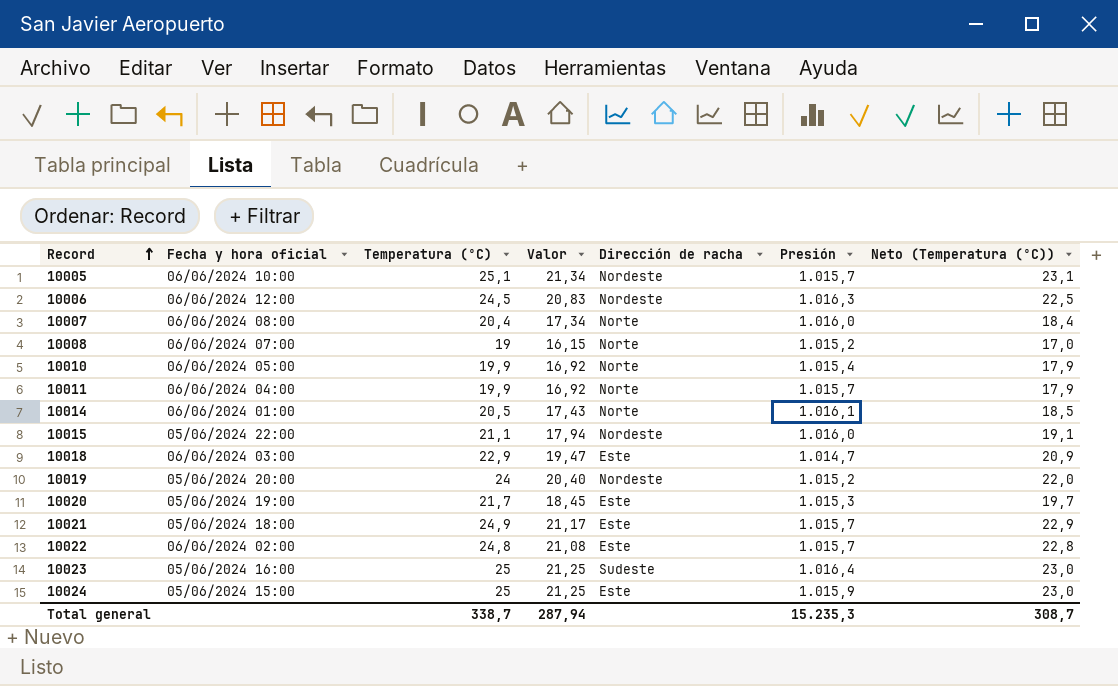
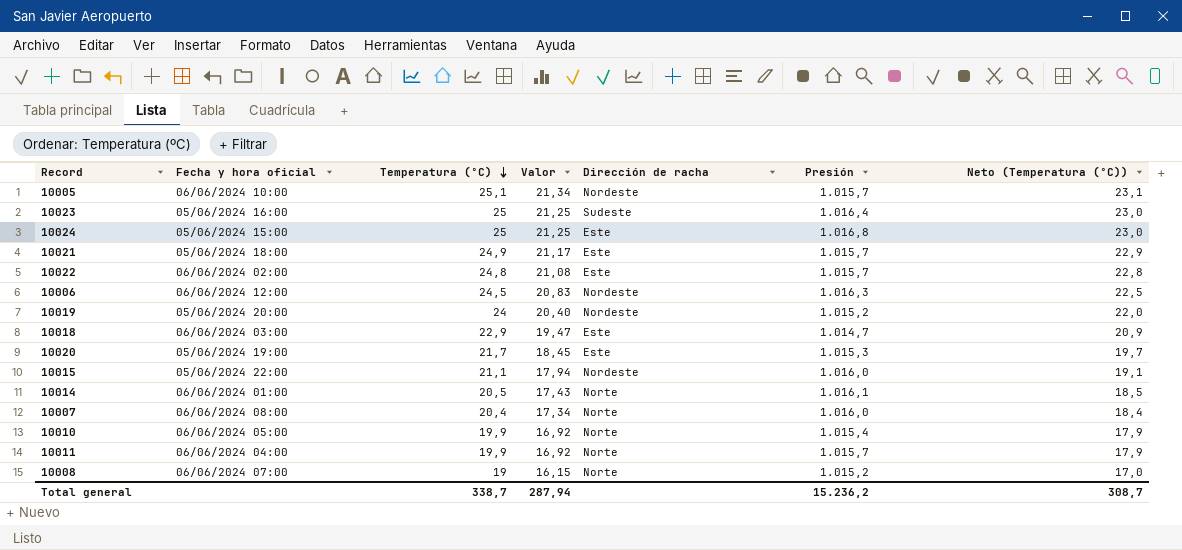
row order: Record ascending -> Temperatura (ºC) descending
10024 | Presión: 1.015,9 -> 1.016,8
Total general | Presión: 15.235,3 -> 15.236,2

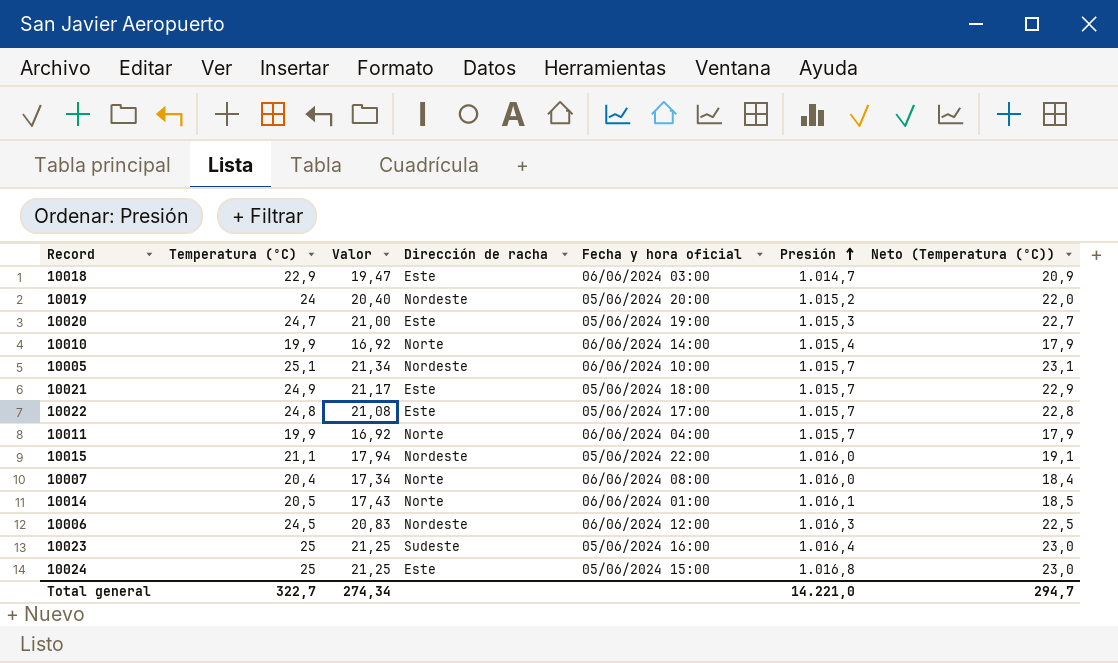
row order: Temperatura (ºC) descending -> Presión ascending
column Fecha y hora oficial | position: 2 -> 5
row 10008: 06/06/2024 07:00 | 19 | 16,15 | Norte | 1.015,2 | 17,0 -> none
10020 | Temperatura (ºC): 21,7 -> 24,7
10020 | Valor: 18,45 -> 21,00
10020 | Neto (Temperatura (ºC)): 19,7 -> 22,7
10010 | Fecha y hora oficial: 06/06/2024 05:00 -> 06/06/2024 14:00
10022 | Fecha y hora oficial: 06/06/2024 02:00 -> 05/06/2024 17:00
Total general | Temperatura (ºC): 338,7 -> 322,7
Total general | Valor: 287,94 -> 274,34
Total general | Presión: 15.236,2 -> 14.221,0
Total general | Neto (Temperatura (ºC)): 308,7 -> 294,7

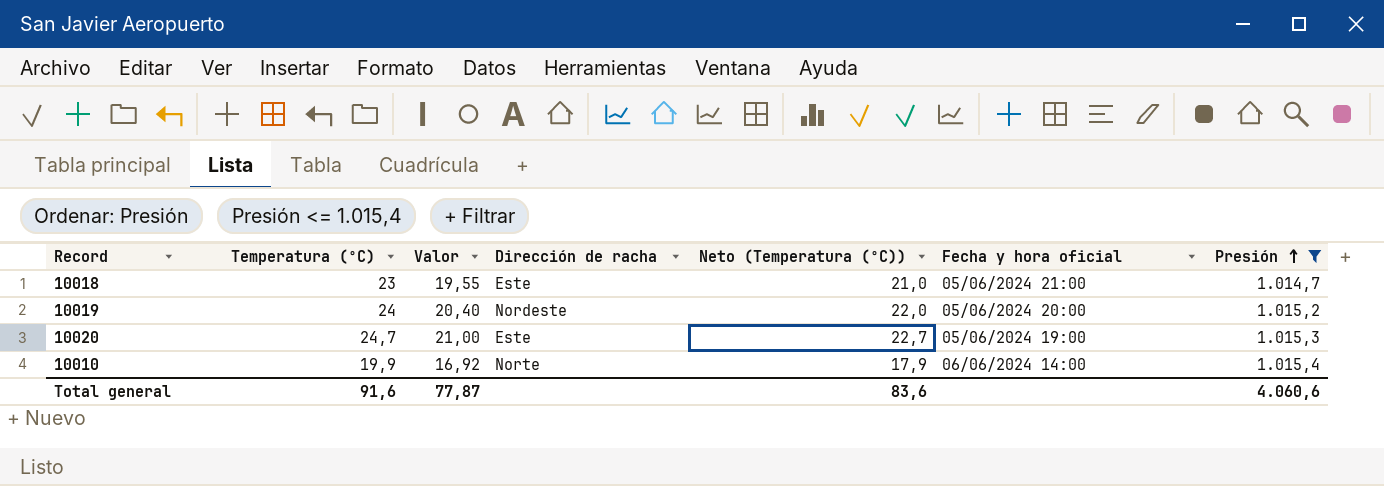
filter: none -> Presión <= 1.015,4
column Neto (Temperatura (ºC)) | position: 7 -> 5
10018 | Temperatura (ºC): 22,9 -> 23
10018 | Valor: 19,47 -> 19,55
10018 | Neto (Temperatura (ºC)): 20,9 -> 21,0
10018 | Fecha y hora oficial: 06/06/2024 03:00 -> 05/06/2024 21:00
Total general | Temperatura (ºC): 322,7 -> 91,6
Total general | Valor: 274,34 -> 77,87
Total general | Neto (Temperatura (ºC)): 294,7 -> 83,6
Total general | Presión: 14.221,0 -> 4.060,6

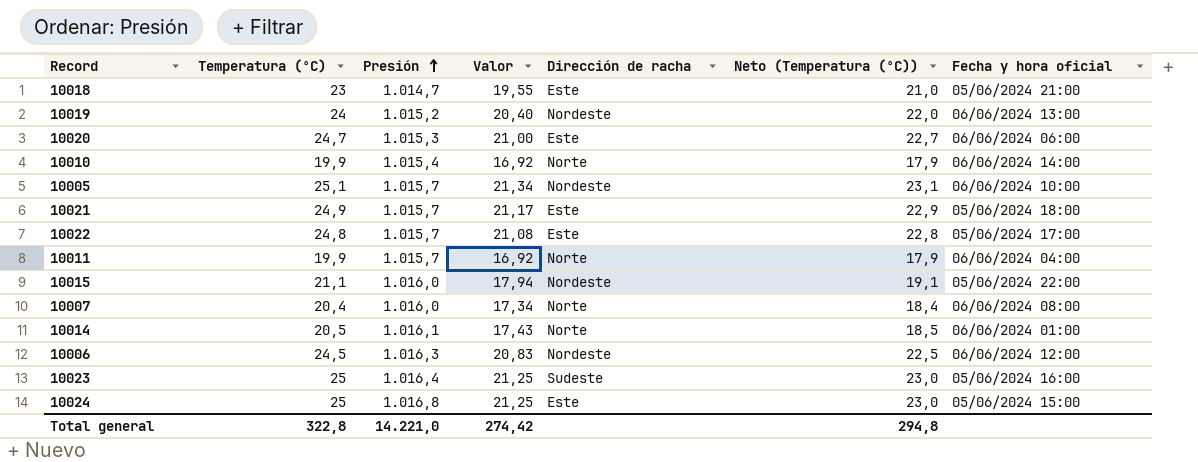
filter: Presión <= 1.015,4 -> none
column Presión | position: 7 -> 3
10019 | Fecha y hora oficial: 05/06/2024 20:00 -> 06/06/2024 13:00
10020 | Fecha y hora oficial: 05/06/2024 19:00 -> 06/06/2024 06:00
Total general | Temperatura (ºC): 91,6 -> 322,8
Total general | Presión: 4.060,6 -> 14.221,0
Total general | Valor: 77,87 -> 274,42
Total general | Neto (Temperatura (ºC)): 83,6 -> 294,8

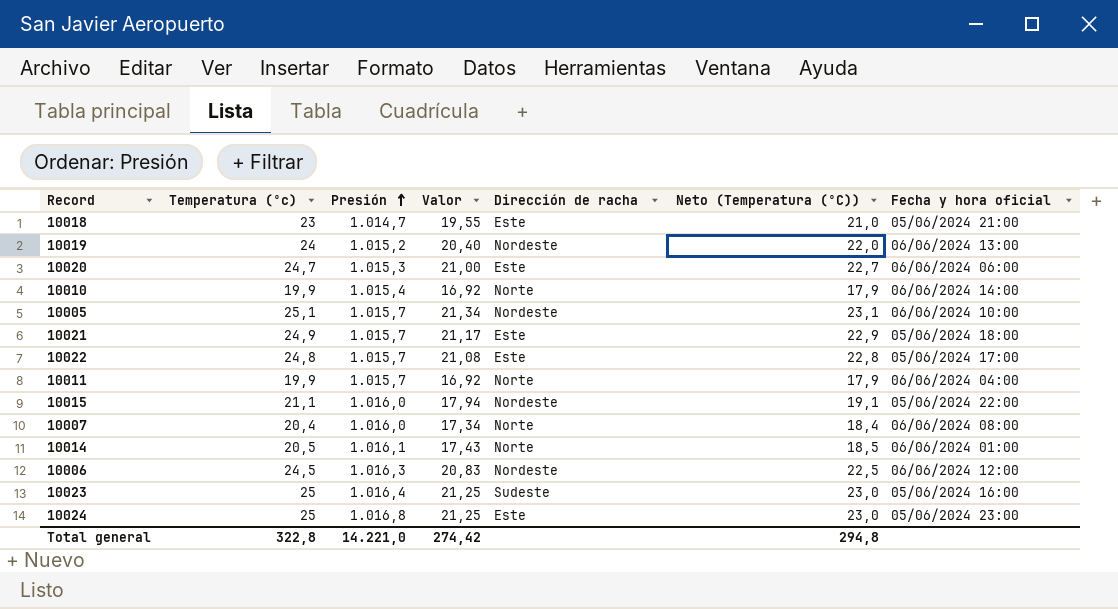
column name: Temperatura (ºC) -> Temperatura (ºc)
10024 | Fecha y hora oficial: 05/06/2024 15:00 -> 05/06/2024 23:00

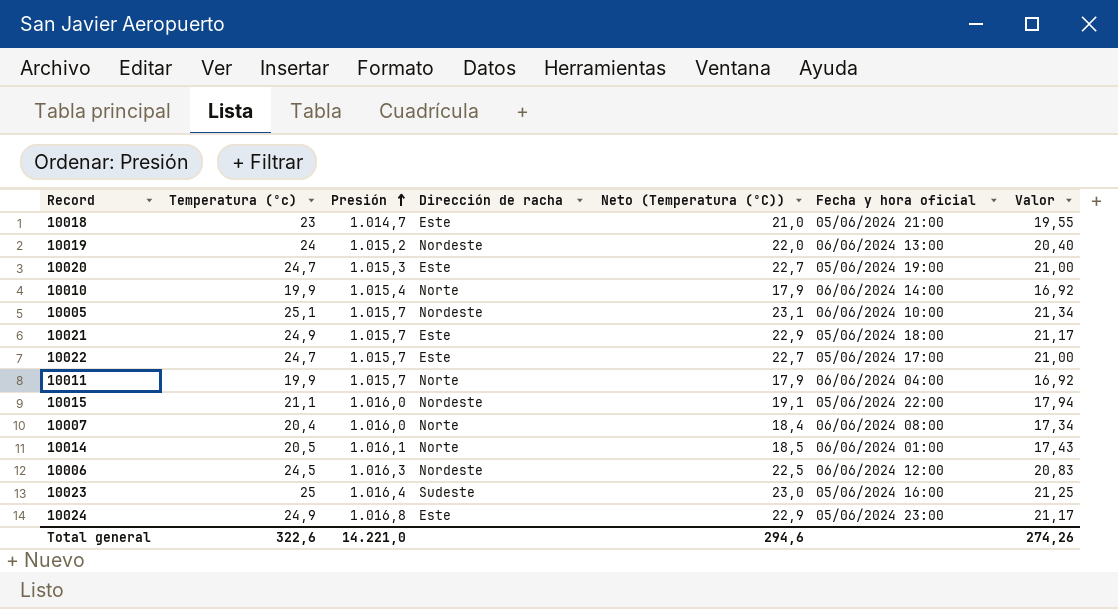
column Valor | position: 4 -> 7
10020 | Fecha y hora oficial: 06/06/2024 06:00 -> 05/06/2024 19:00
10022 | Temperatura (ºc): 24,8 -> 24,7
10022 | Neto (Temperatura (ºC)): 22,8 -> 22,7
10022 | Valor: 21,08 -> 21,00
10024 | Temperatura (ºc): 25 -> 24,9
10024 | Neto (Temperatura (ºC)): 23,0 -> 22,9
10024 | Valor: 21,25 -> 21,17
Total general | Temperatura (ºc): 322,8 -> 322,6
Total general | Neto (Temperatura (ºC)): 294,8 -> 294,6
Total general | Valor: 274,42 -> 274,26

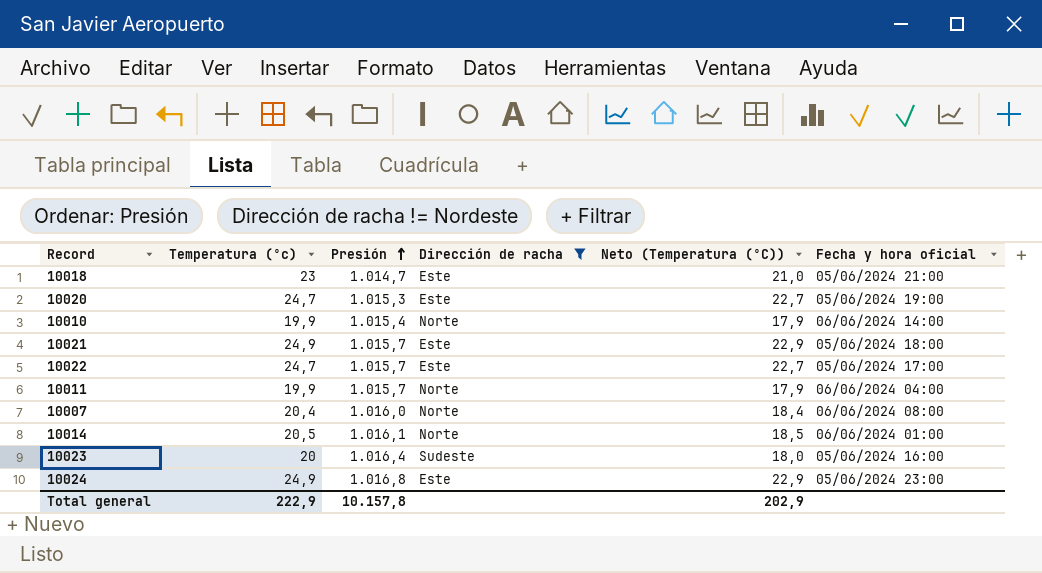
filter: none -> Dirección de racha != Nordeste
column Valor | formula: [Temperatura (ºc)] * 0,85 -> none
10023 | Temperatura (ºc): 25 -> 20
10023 | Neto (Temperatura (ºC)): 23,0 -> 18,0
Total general | Temperatura (ºc): 322,6 -> 222,9
Total general | Presión: 14.221,0 -> 10.157,8
Total general | Neto (Temperatura (ºC)): 294,6 -> 202,9

